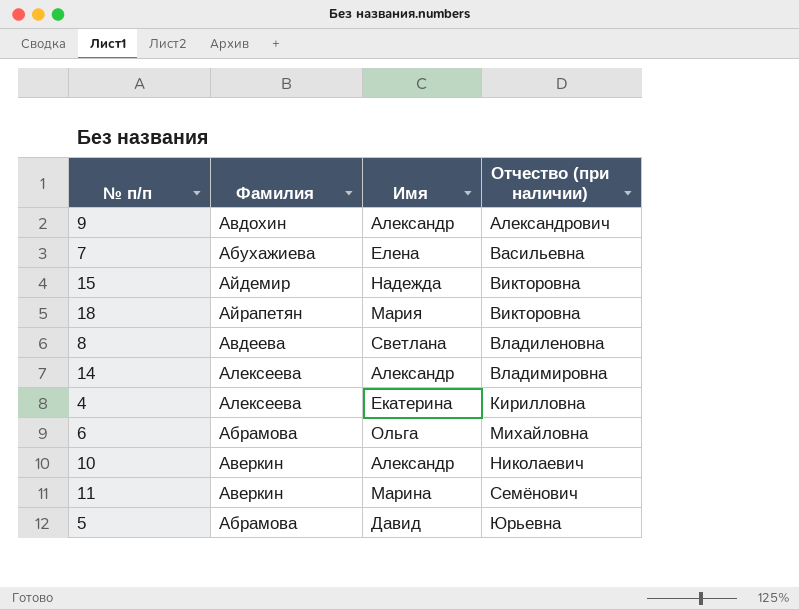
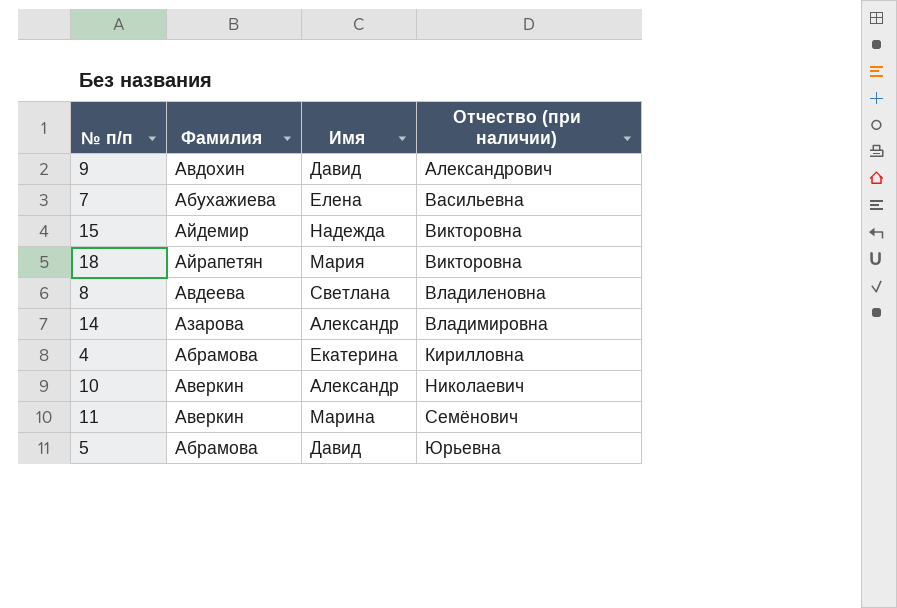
row 6: Абрамова | Ольга | Михайловна -> none
9 | Имя: Александр -> Давид
14 | Фамилия: Алексеева -> Азарова
4 | Фамилия: Алексеева -> Абрамова

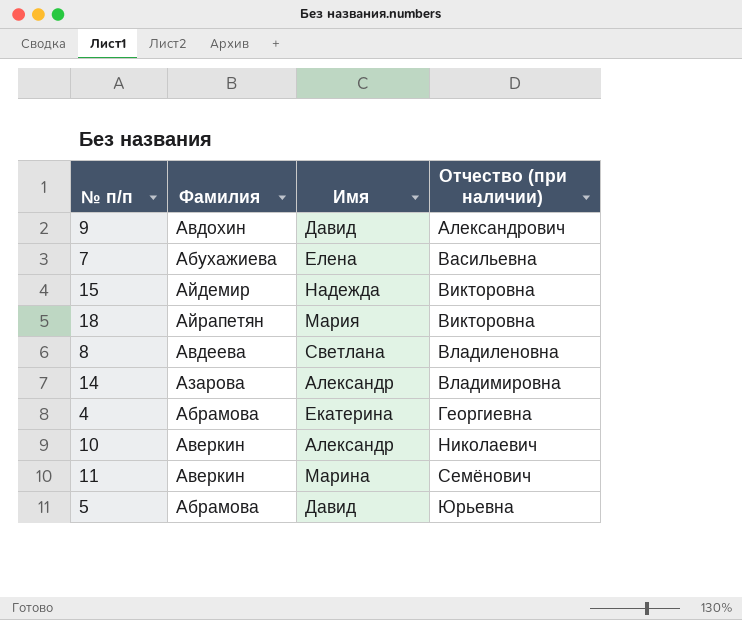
4 | Отчество (при наличии): Кирилловна -> Георгиевна

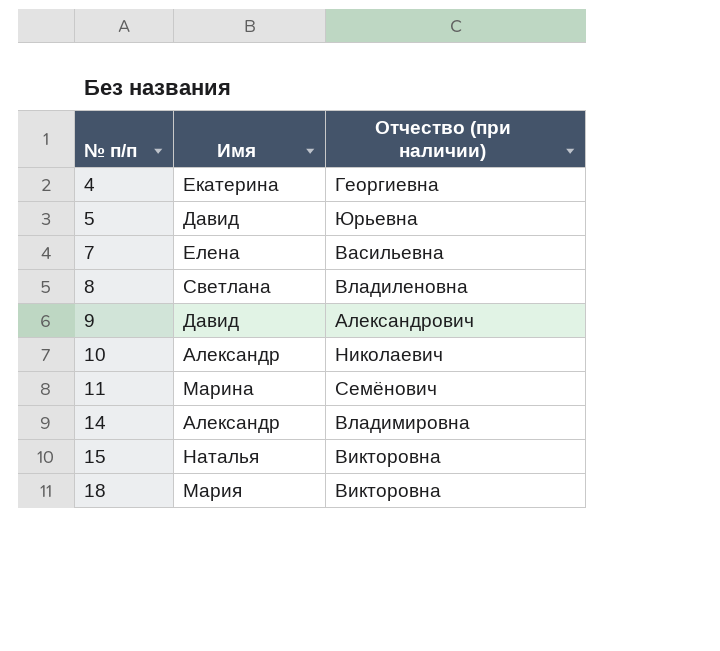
row order: Отчество (при наличии) ascending -> № п/п ascending
column Фамилия | position: 2 -> none
15 | Имя: Надежда -> Наталья

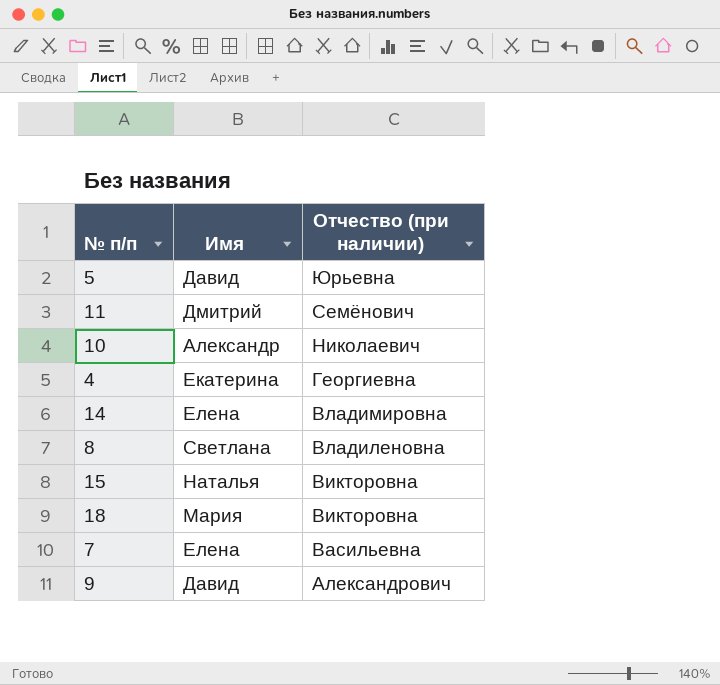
row order: № п/п ascending -> Отчество (при наличии) descending
11 | Имя: Марина -> Дмитрий
14 | Имя: Александр -> Елена

